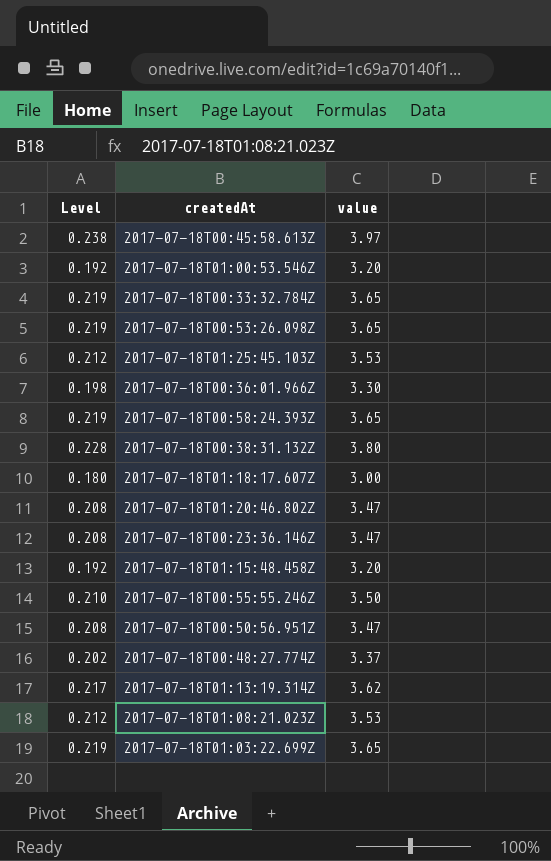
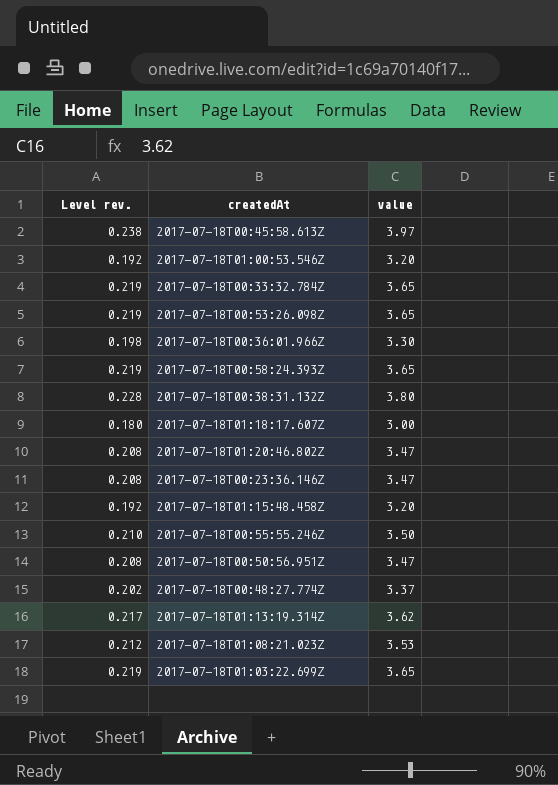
column name: Level -> Level rev.
row 2017-07-18T01:25:45.103Z: 0.212 | 3.53 -> none

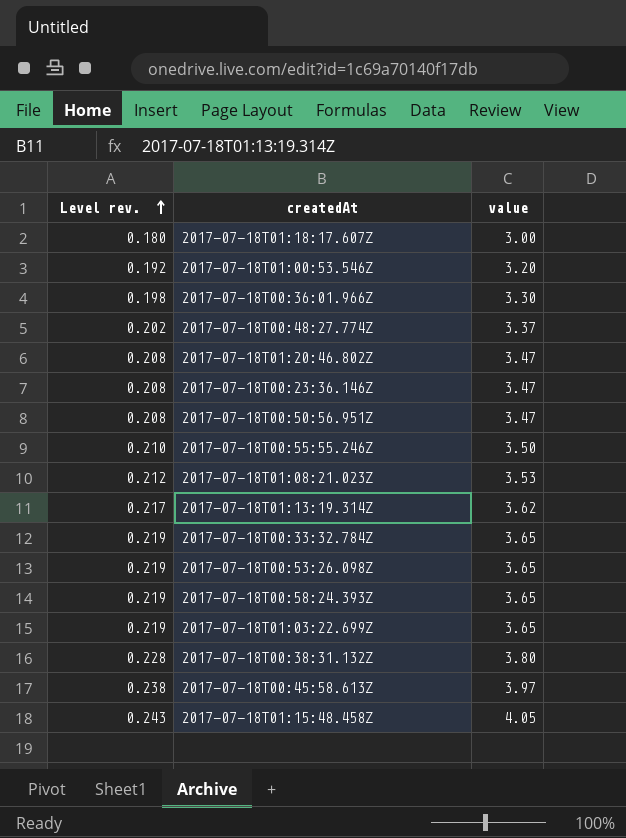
row order: none -> Level rev. ascending
2017-07-18T01:15:48.458Z | Level rev.: 0.192 -> 0.243
2017-07-18T01:15:48.458Z | value: 3.20 -> 4.05

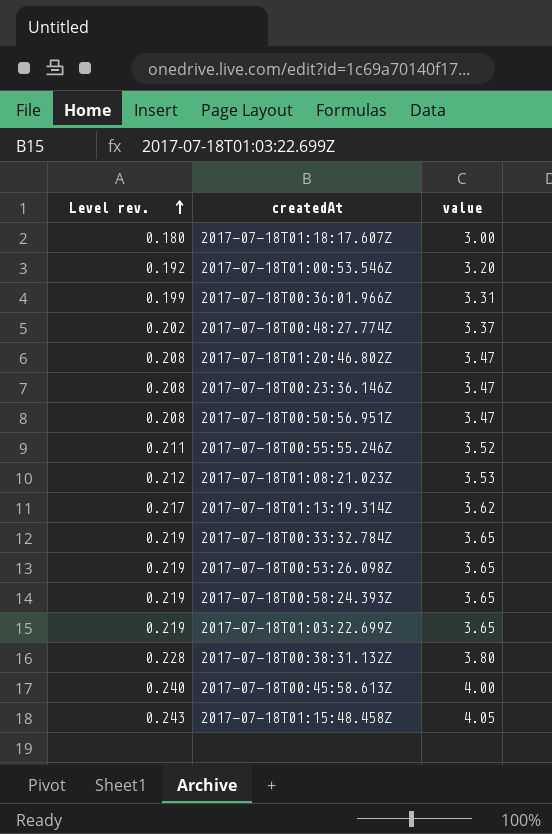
2017-07-18T00:36:01.966Z | Level rev.: 0.198 -> 0.199
2017-07-18T00:36:01.966Z | value: 3.30 -> 3.31
2017-07-18T00:55:55.246Z | Level rev.: 0.210 -> 0.211
2017-07-18T00:55:55.246Z | value: 3.50 -> 3.52
2017-07-18T00:45:58.613Z | Level rev.: 0.238 -> 0.240
2017-07-18T00:45:58.613Z | value: 3.97 -> 4.00

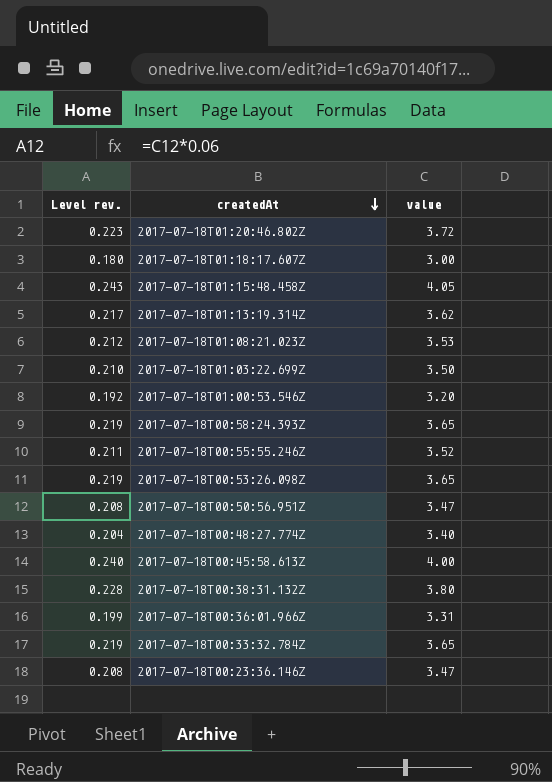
row order: Level rev. ascending -> createdAt descending
2017-07-18T01:20:46.802Z | Level rev.: 0.208 -> 0.223
2017-07-18T01:20:46.802Z | value: 3.47 -> 3.72
2017-07-18T01:03:22.699Z | Level rev.: 0.219 -> 0.210
2017-07-18T01:03:22.699Z | value: 3.65 -> 3.50
2017-07-18T00:48:27.774Z | Level rev.: 0.202 -> 0.204
2017-07-18T00:48:27.774Z | value: 3.37 -> 3.40

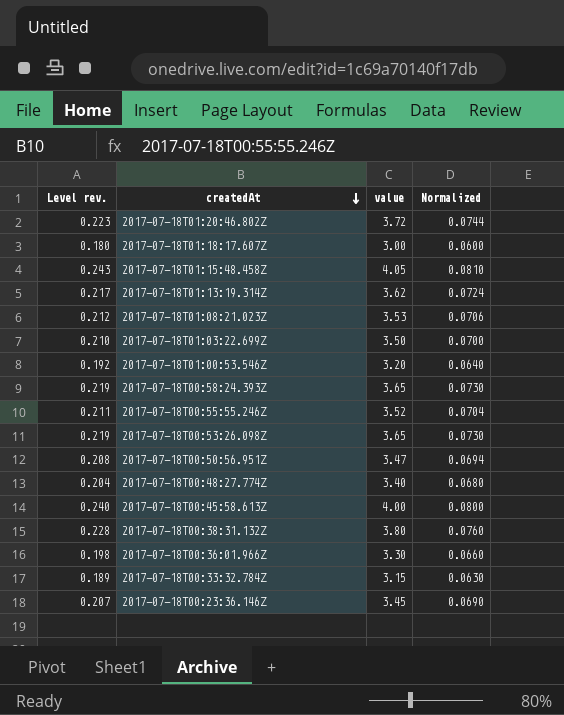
column Normalized | formula: none -> [value] * 0.02
2017-07-18T00:36:01.966Z | Level rev.: 0.199 -> 0.198
2017-07-18T00:36:01.966Z | value: 3.31 -> 3.30
2017-07-18T00:33:32.784Z | Level rev.: 0.219 -> 0.189
2017-07-18T00:33:32.784Z | value: 3.65 -> 3.15
2017-07-18T00:23:36.146Z | Level rev.: 0.208 -> 0.207
2017-07-18T00:23:36.146Z | value: 3.47 -> 3.45

